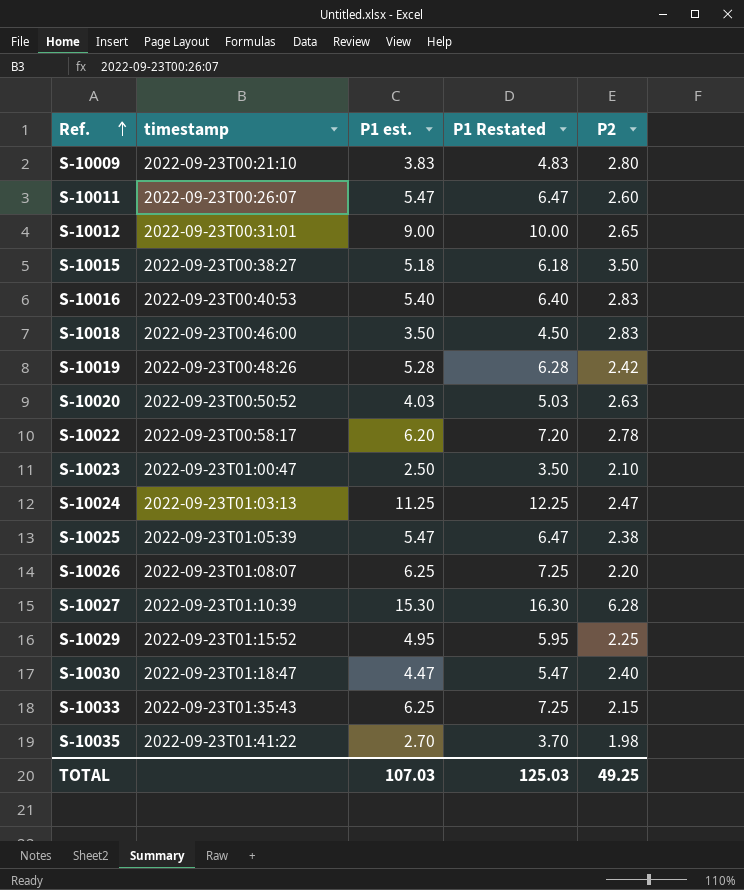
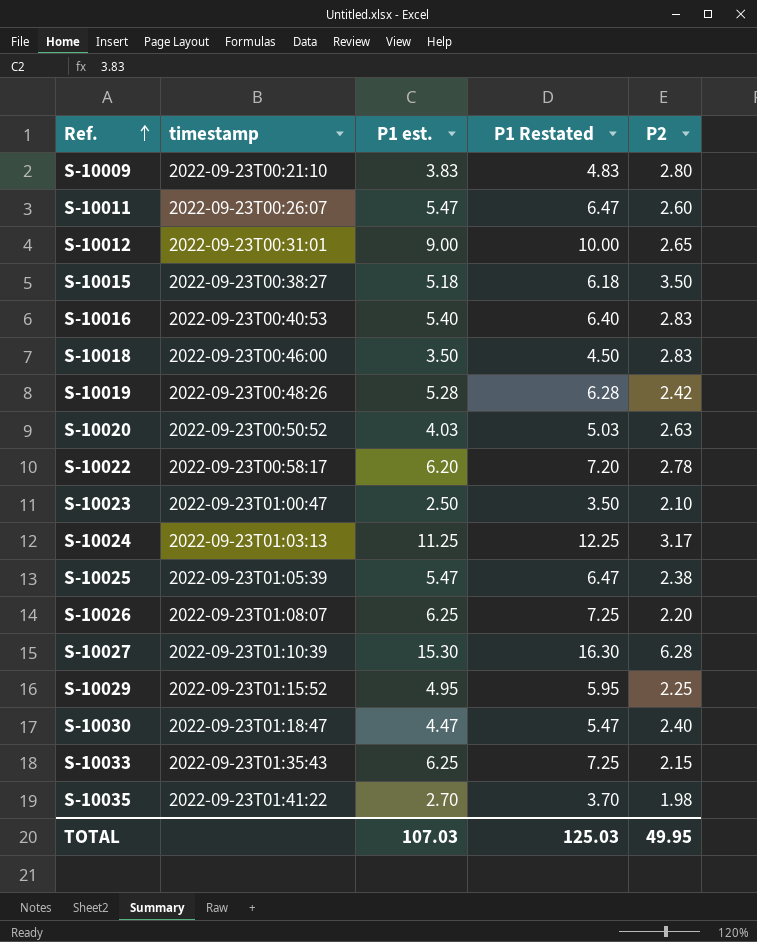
S-10024 | P2: 2.47 -> 3.17
TOTAL | P2: 49.25 -> 49.95

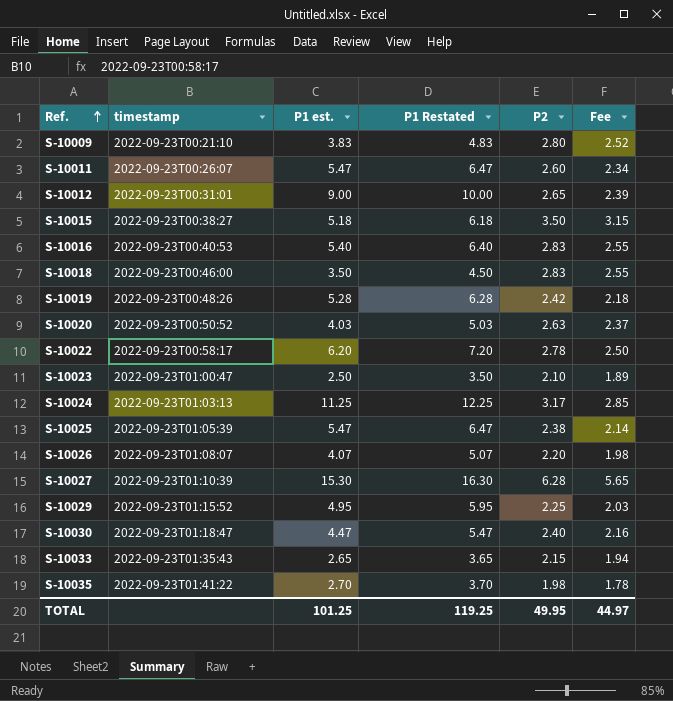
column Fee | formula: none -> [P2] * 0.9
S-10026 | P1 est.: 6.25 -> 4.07
S-10026 | P1 Restated: 7.25 -> 5.07
S-10033 | P1 est.: 6.25 -> 2.65
S-10033 | P1 Restated: 7.25 -> 3.65
TOTAL | P1 est.: 107.03 -> 101.25
TOTAL | P1 Restated: 125.03 -> 119.25

